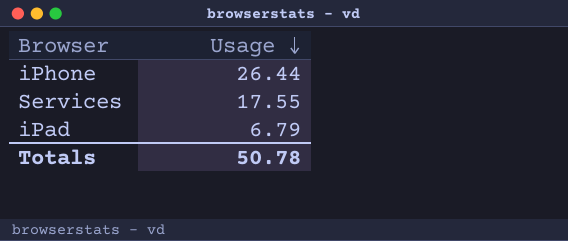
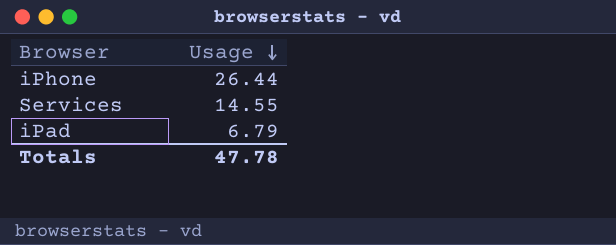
Services | Usage: 17.55 -> 14.55
Totals | Usage: 50.78 -> 47.78

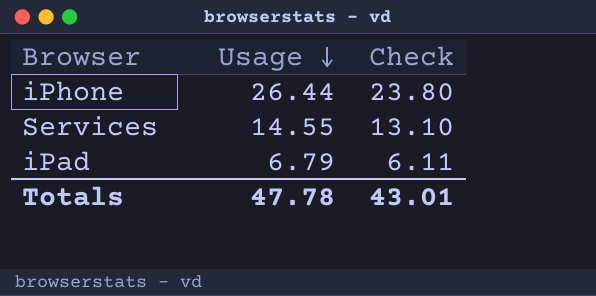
column Check | formula: none -> [Usage] * 0.9

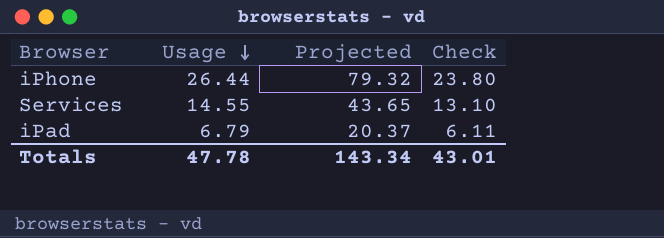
column Projected | formula: none -> [Usage] * 3

